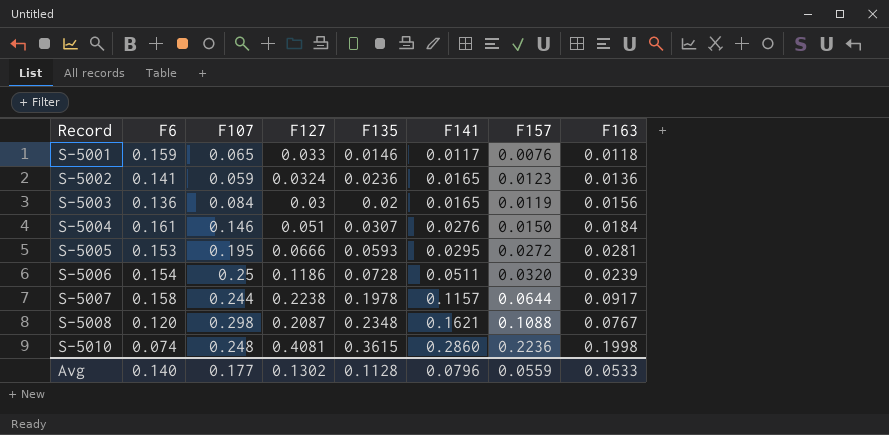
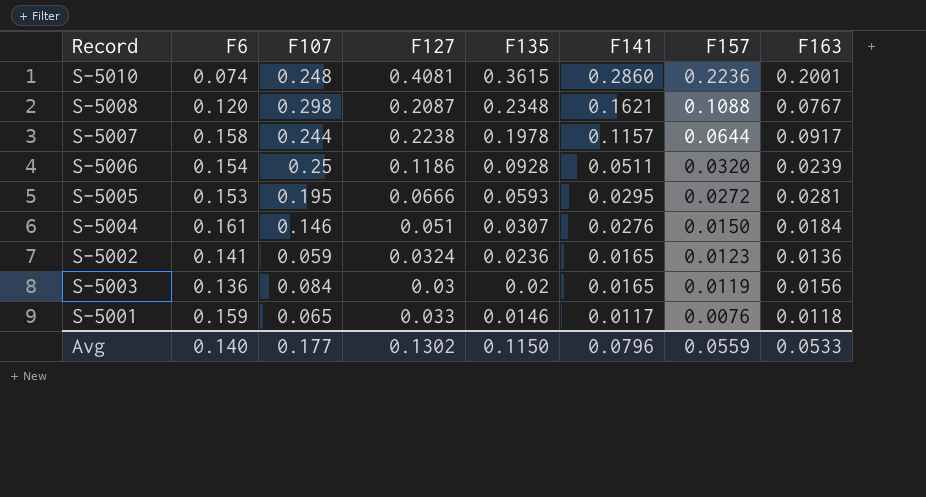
row order: Record ascending -> F135 descending
S-5010 | F163: 0.1998 -> 0.2001
S-5006 | F135: 0.0728 -> 0.0928
Avg | F135: 0.1128 -> 0.1150

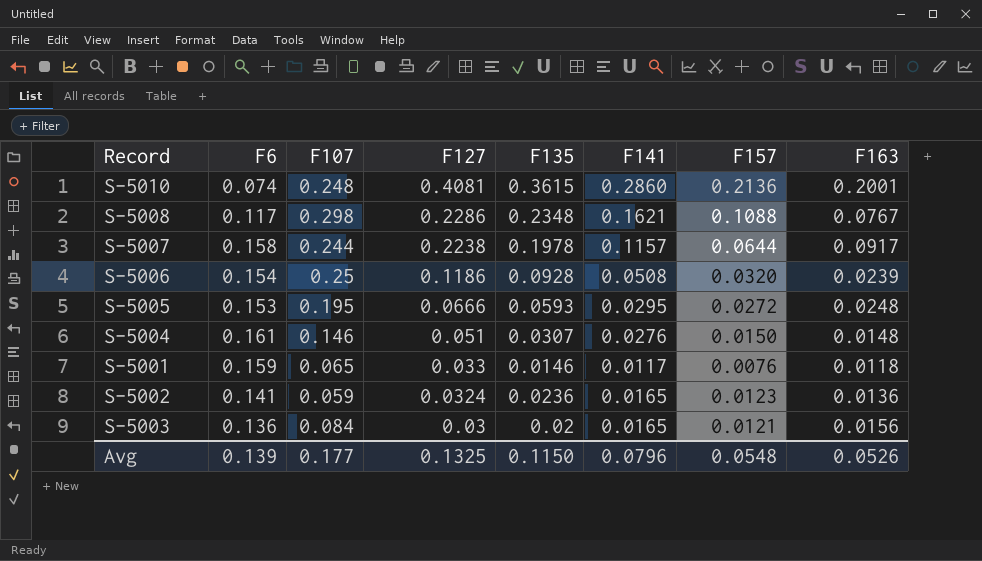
row order: F135 descending -> F127 descending
S-5010 | F157: 0.2236 -> 0.2136
S-5008 | F6: 0.120 -> 0.117
S-5008 | F127: 0.2087 -> 0.2286
S-5006 | F141: 0.0511 -> 0.0508
S-5005 | F163: 0.0281 -> 0.0248
S-5004 | F163: 0.0184 -> 0.0148
S-5003 | F157: 0.0119 -> 0.0121
Avg | F6: 0.140 -> 0.139
Avg | F127: 0.1302 -> 0.1325
Avg | F157: 0.0559 -> 0.0548
Avg | F163: 0.0533 -> 0.0526

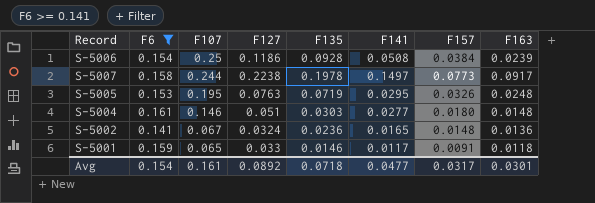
filter: none -> F6 >= 0.141
row order: F127 descending -> F107 descending
S-5006 | F157: 0.0320 -> 0.0384
S-5007 | F141: 0.1157 -> 0.1497
S-5007 | F157: 0.0644 -> 0.0773
S-5005 | F127: 0.0666 -> 0.0763
S-5005 | F135: 0.0593 -> 0.0719
S-5005 | F157: 0.0272 -> 0.0326
S-5004 | F135: 0.0307 -> 0.0303
S-5004 | F141: 0.0276 -> 0.0277
S-5004 | F157: 0.0150 -> 0.0180
S-5002 | F107: 0.059 -> 0.067
S-5002 | F157: 0.0123 -> 0.0148
S-5001 | F157: 0.0076 -> 0.0091
Avg | F6: 0.139 -> 0.154
Avg | F107: 0.177 -> 0.161
Avg | F127: 0.1325 -> 0.0892
Avg | F135: 0.1150 -> 0.0718
Avg | F141: 0.0796 -> 0.0477
Avg | F157: 0.0548 -> 0.0317
Avg | F163: 0.0526 -> 0.0301

